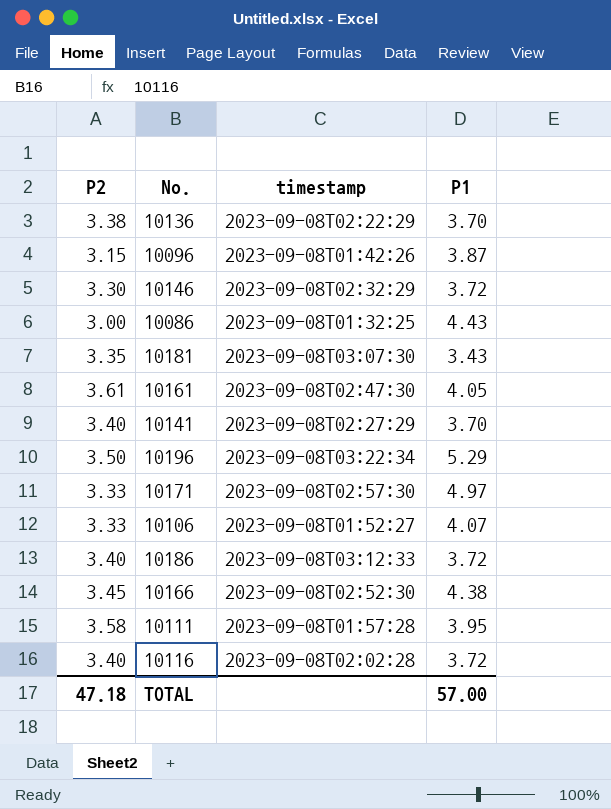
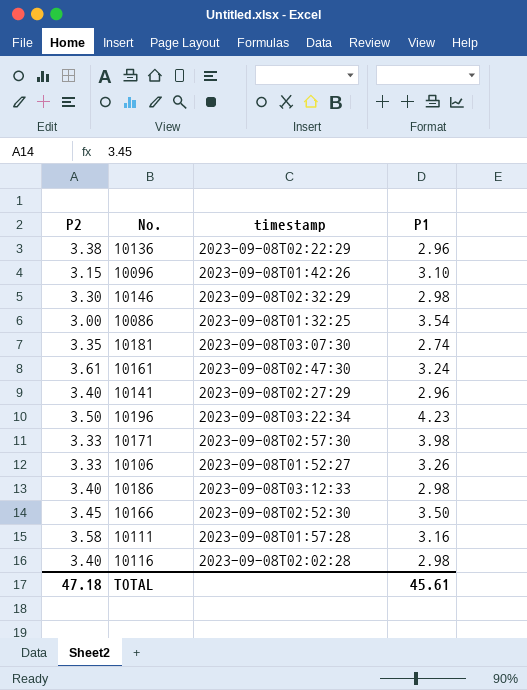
10136 | P1: 3.70 -> 2.96
10096 | P1: 3.87 -> 3.10
10146 | P1: 3.72 -> 2.98
10086 | P1: 4.43 -> 3.54
10181 | P1: 3.43 -> 2.74
10161 | P1: 4.05 -> 3.24
10141 | P1: 3.70 -> 2.96
10196 | P1: 5.29 -> 4.23
10171 | P1: 4.97 -> 3.98
10106 | P1: 4.07 -> 3.26
10186 | P1: 3.72 -> 2.98
10166 | P1: 4.38 -> 3.50
10111 | P1: 3.95 -> 3.16
10116 | P1: 3.72 -> 2.98
TOTAL | P1: 57.00 -> 45.61

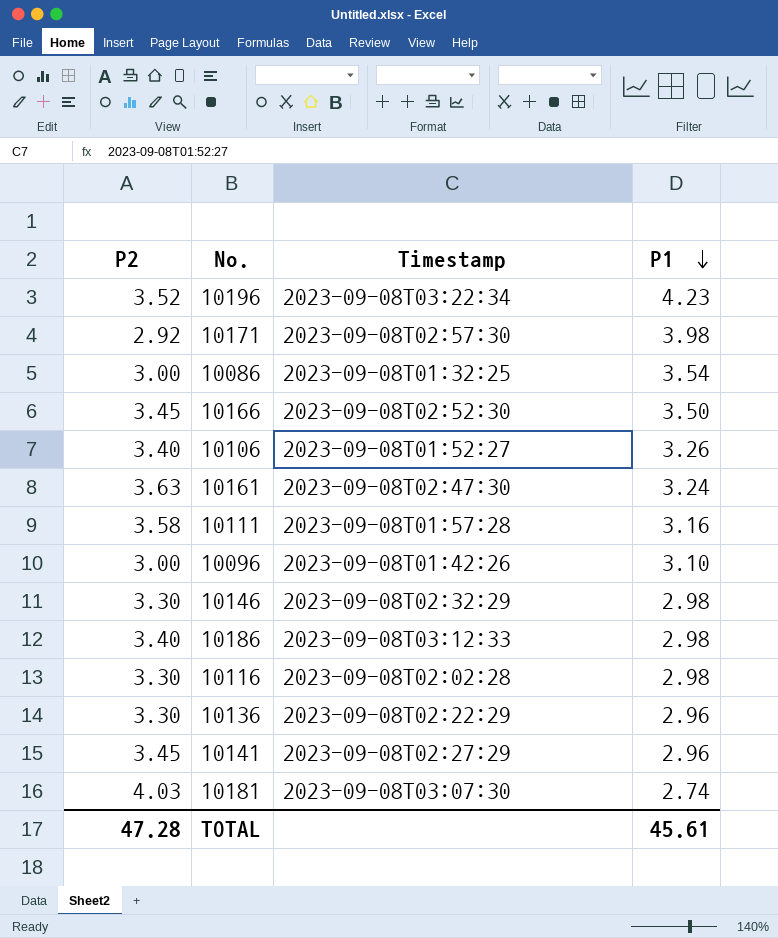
row order: none -> P1 descending
column name: timestamp -> Timestamp
10196 | P2: 3.50 -> 3.52
10171 | P2: 3.33 -> 2.92
10106 | P2: 3.33 -> 3.40
10161 | P2: 3.61 -> 3.63
10096 | P2: 3.15 -> 3.00
10116 | P2: 3.40 -> 3.30
10136 | P2: 3.38 -> 3.30
10141 | P2: 3.40 -> 3.45
10181 | P2: 3.35 -> 4.03
TOTAL | P2: 47.18 -> 47.28

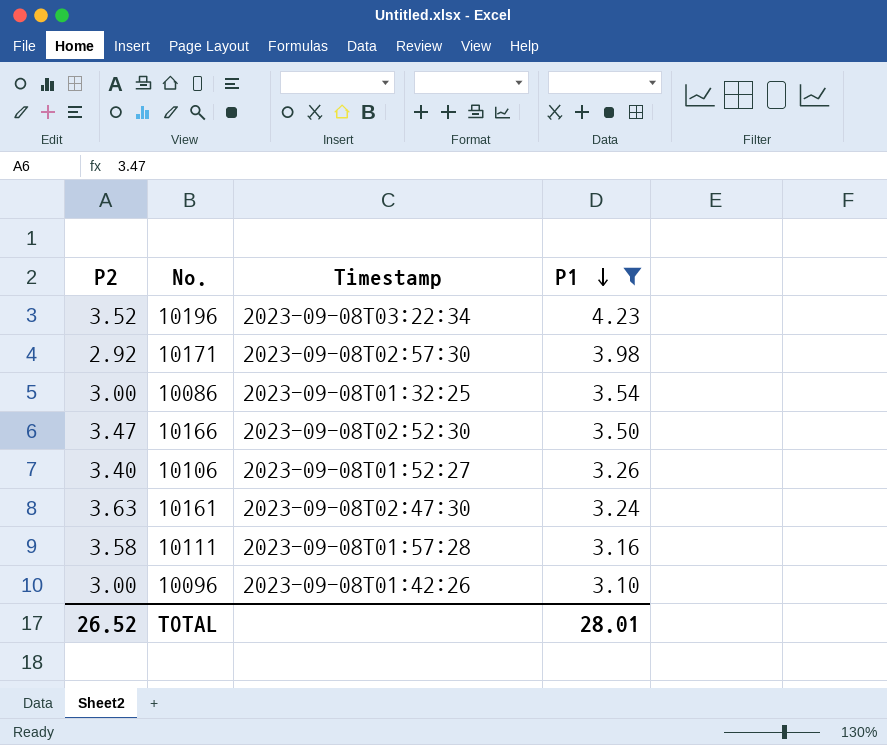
filter: none -> P1 >= 3.10
10166 | P2: 3.45 -> 3.47
TOTAL | P2: 47.28 -> 26.52
TOTAL | P1: 45.61 -> 28.01

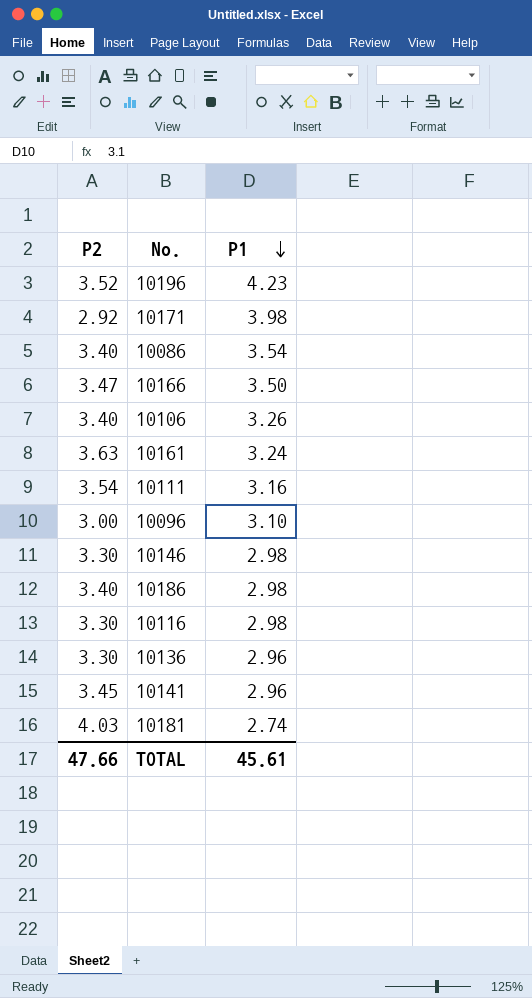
filter: P1 >= 3.10 -> none
column Timestamp | position: 3 -> none
10086 | P2: 3.00 -> 3.40
10111 | P2: 3.58 -> 3.54
TOTAL | P2: 26.52 -> 47.66
TOTAL | P1: 28.01 -> 45.61

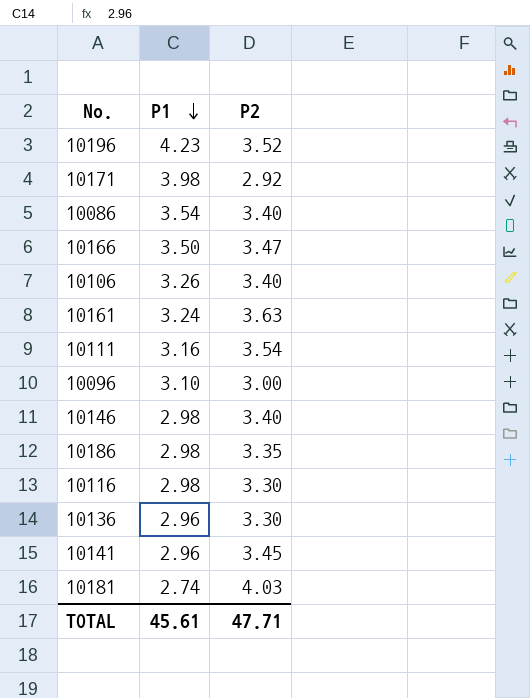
column P2 | position: 1 -> 3
10146 | P2: 3.30 -> 3.40
10186 | P2: 3.40 -> 3.35
TOTAL | P2: 47.66 -> 47.71

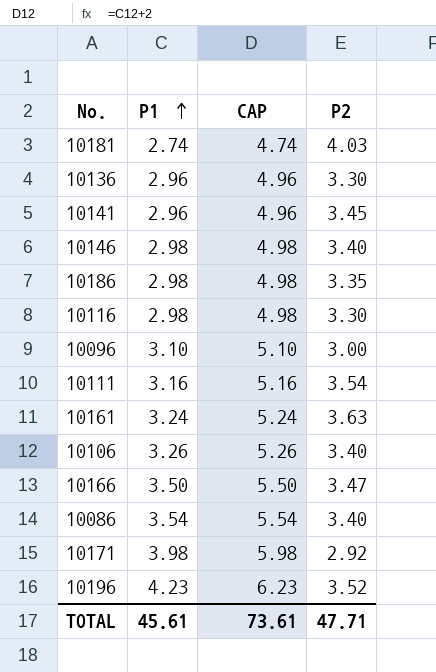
row order: P1 descending -> P1 ascending
column CAP | formula: none -> [P1] + 2

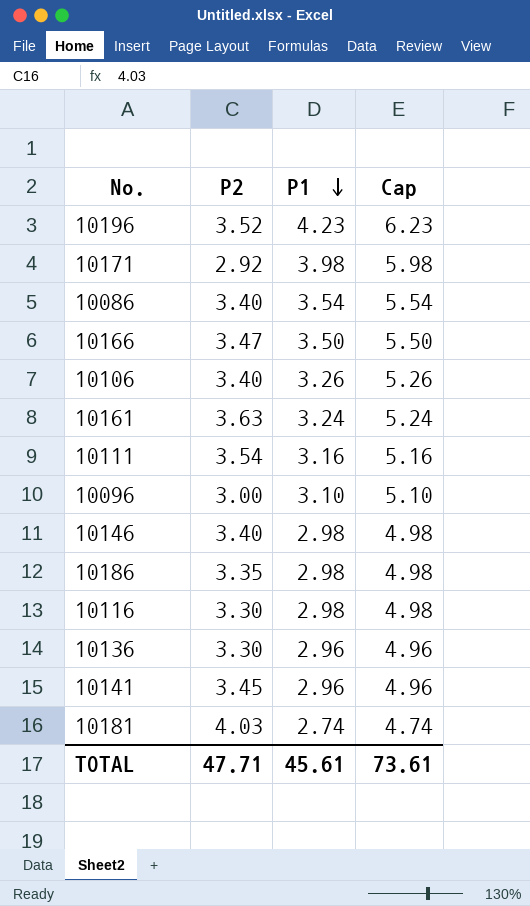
row order: P1 ascending -> P1 descending
column P2 | position: 4 -> 2
column name: CAP -> Cap

